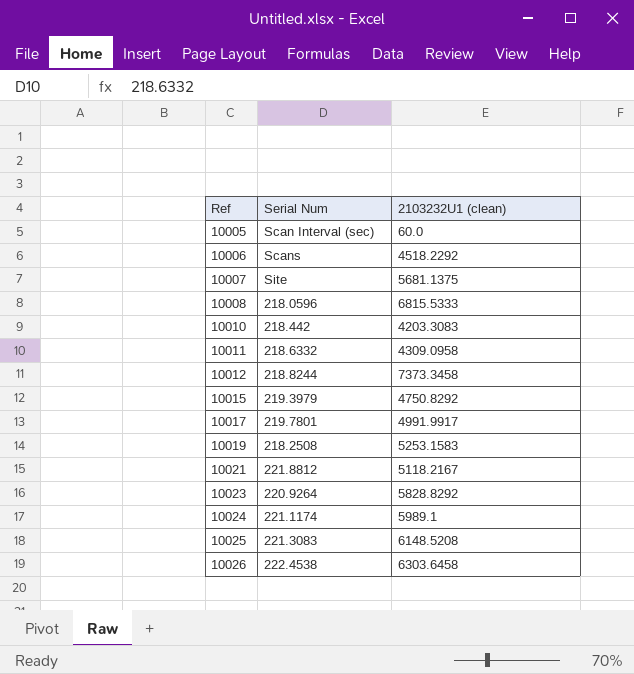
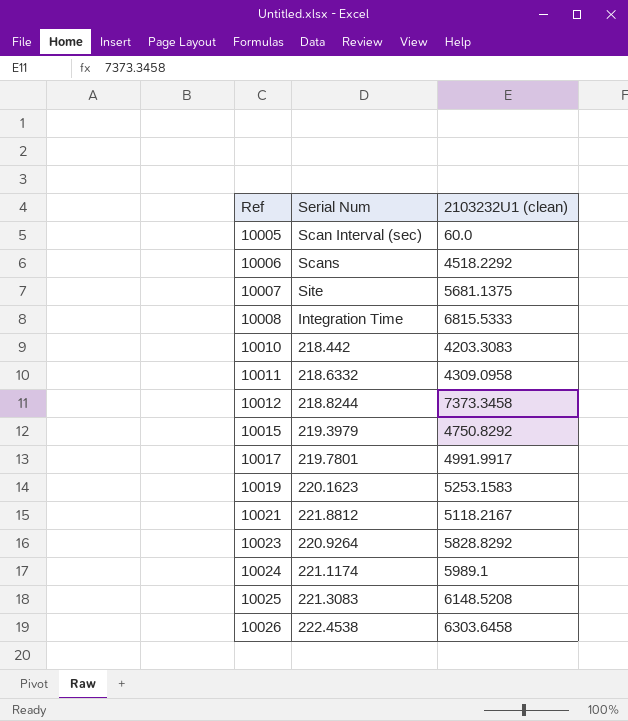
10008 | Serial Num: 218.0596 -> Integration Time
10019 | Serial Num: 218.2508 -> 220.1623

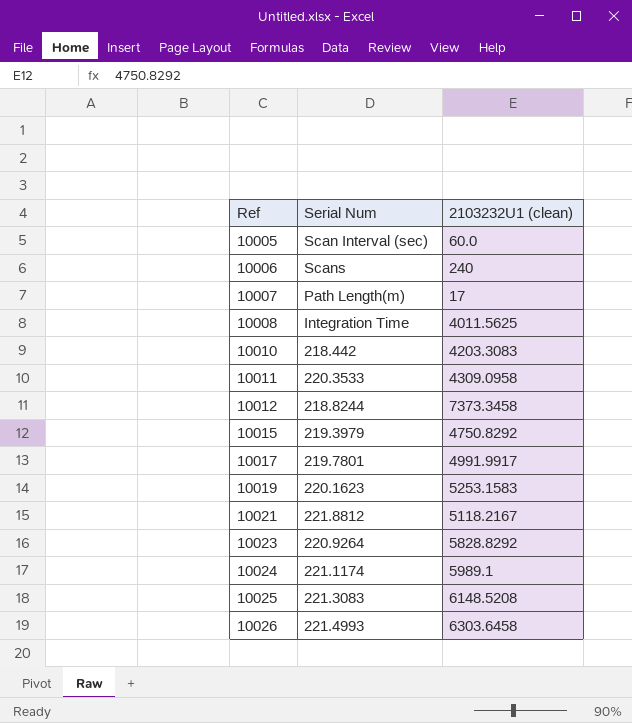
10006 | 2103232U1 (clean): 4518.2292 -> 240
10007 | Serial Num: Site -> Path Length(m)
10007 | 2103232U1 (clean): 5681.1375 -> 17
10008 | 2103232U1 (clean): 6815.5333 -> 4011.5625
10011 | Serial Num: 218.6332 -> 220.3533
10026 | Serial Num: 222.4538 -> 221.4993

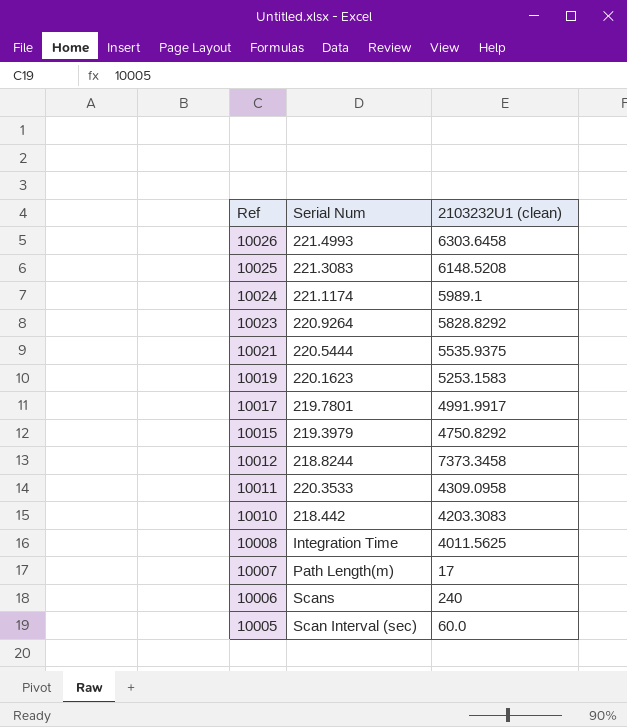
row order: Ref ascending -> Ref descending
10021 | Serial Num: 221.8812 -> 220.5444
10021 | 2103232U1 (clean): 5118.2167 -> 5535.9375

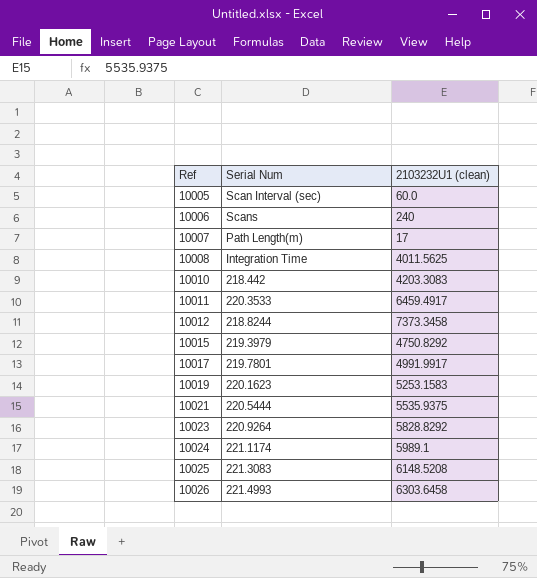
row order: Ref descending -> Ref ascending
10011 | 2103232U1 (clean): 4309.0958 -> 6459.4917

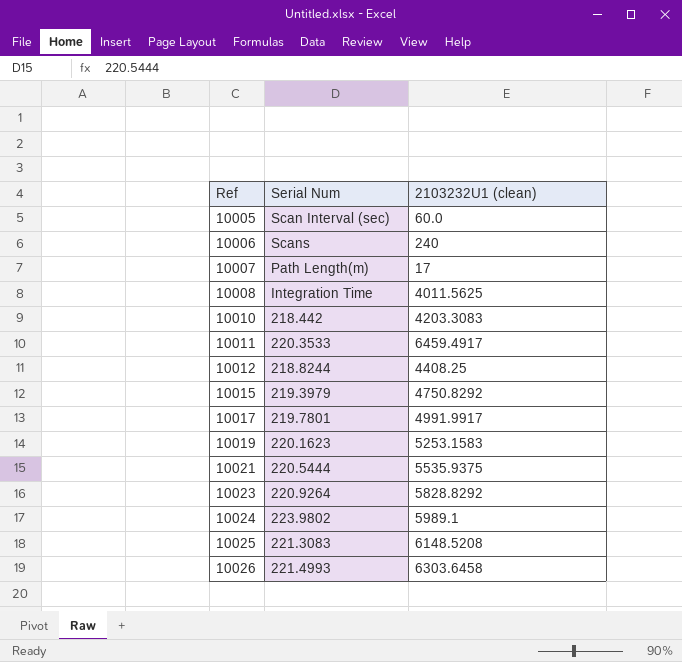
10012 | 2103232U1 (clean): 7373.3458 -> 4408.25
10024 | Serial Num: 221.1174 -> 223.9802

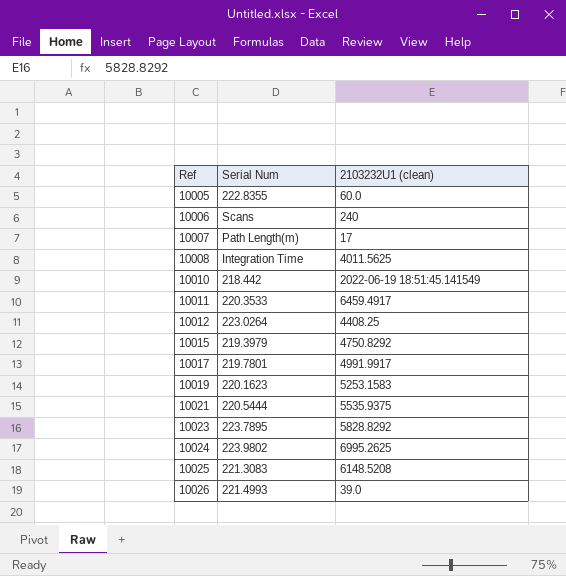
10005 | Serial Num: Scan Interval (sec) -> 222.8355
10010 | 2103232U1 (clean): 4203.3083 -> 2022-06-19 18:51:45.141549
10012 | Serial Num: 218.8244 -> 223.0264
10023 | Serial Num: 220.9264 -> 223.7895
10024 | 2103232U1 (clean): 5989.1 -> 6995.2625
10026 | 2103232U1 (clean): 6303.6458 -> 39.0

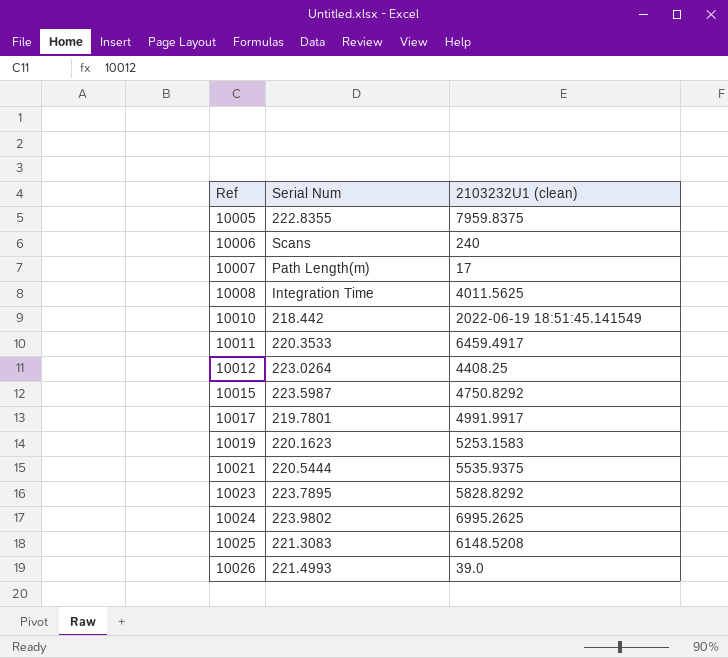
10005 | 2103232U1 (clean): 60.0 -> 7959.8375
10015 | Serial Num: 219.3979 -> 223.5987

